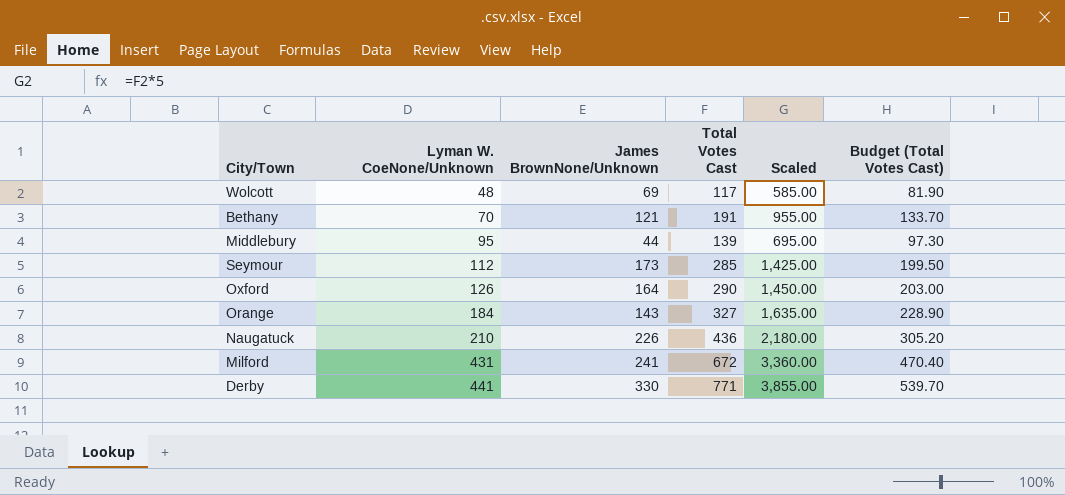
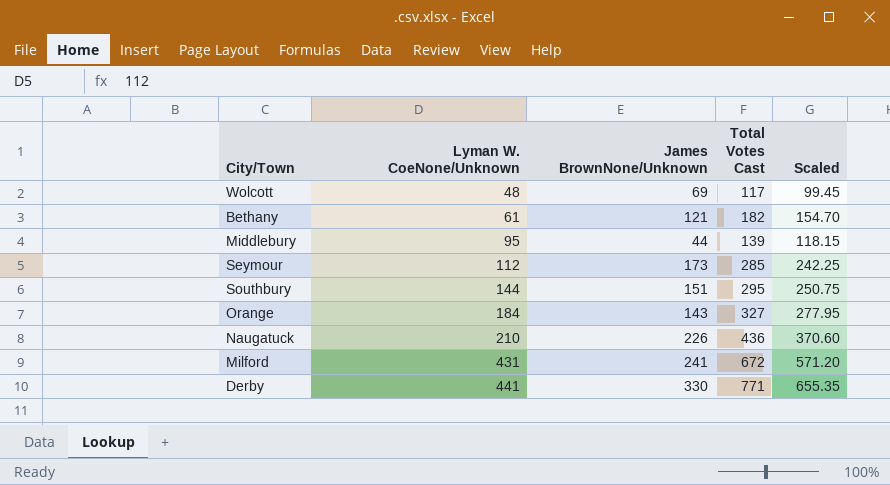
column Budget (Total Votes Cast) | formula: [Total Votes Cast] * 0.7 -> none
column Scaled | formula: [Total Votes Cast] * 5 -> [Total Votes Cast] * 0.85
row Oxford: 126 | 164 | 290 | 1,450.00 | 203.00 -> none
Bethany | Lyman W. CoeNone/Unknown: 70 -> 61
Bethany | Total Votes Cast: 191 -> 182
row Southbury: none -> 144 | 151 | 295 | 250.75

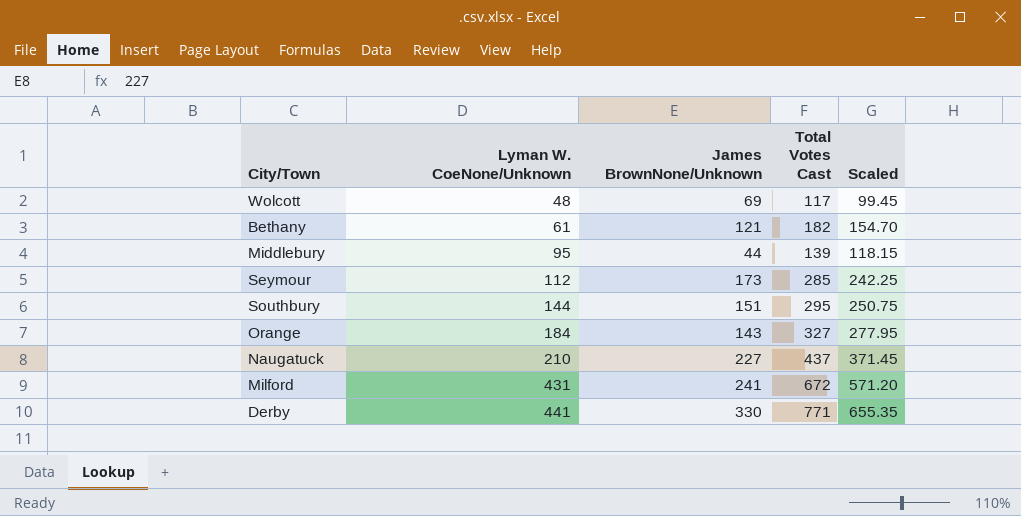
Naugatuck | James BrownNone/Unknown: 226 -> 227
Naugatuck | Total Votes Cast: 436 -> 437
Naugatuck | Scaled: 370.60 -> 371.45

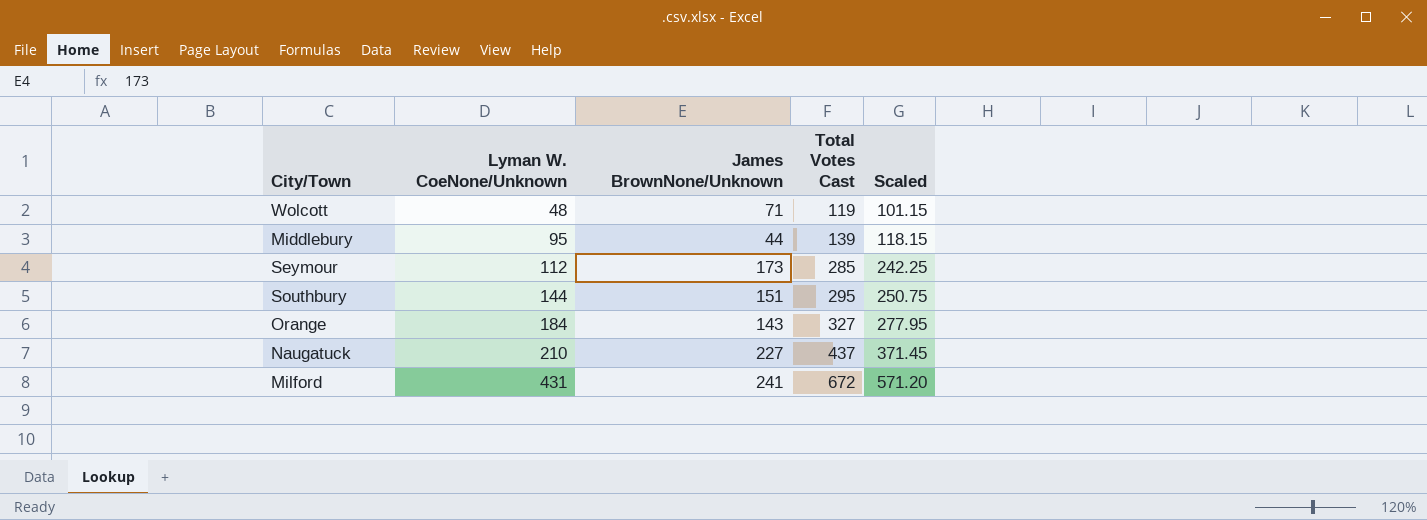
row Bethany: 61 | 121 | 182 | 154.70 -> none
row Derby: 441 | 330 | 771 | 655.35 -> none
Wolcott | James BrownNone/Unknown: 69 -> 71
Wolcott | Total Votes Cast: 117 -> 119
Wolcott | Scaled: 99.45 -> 101.15

